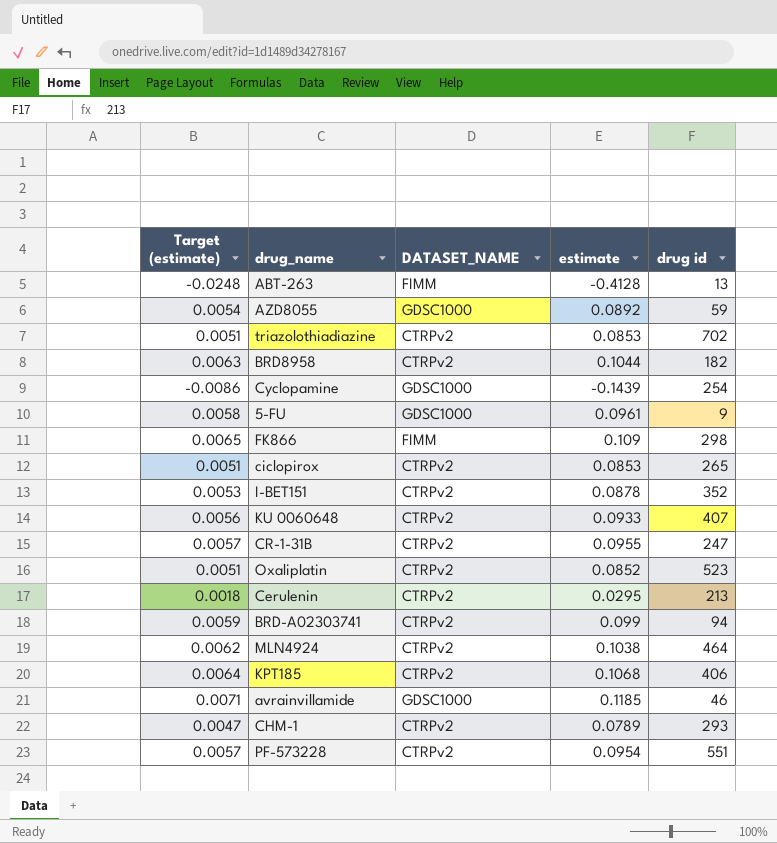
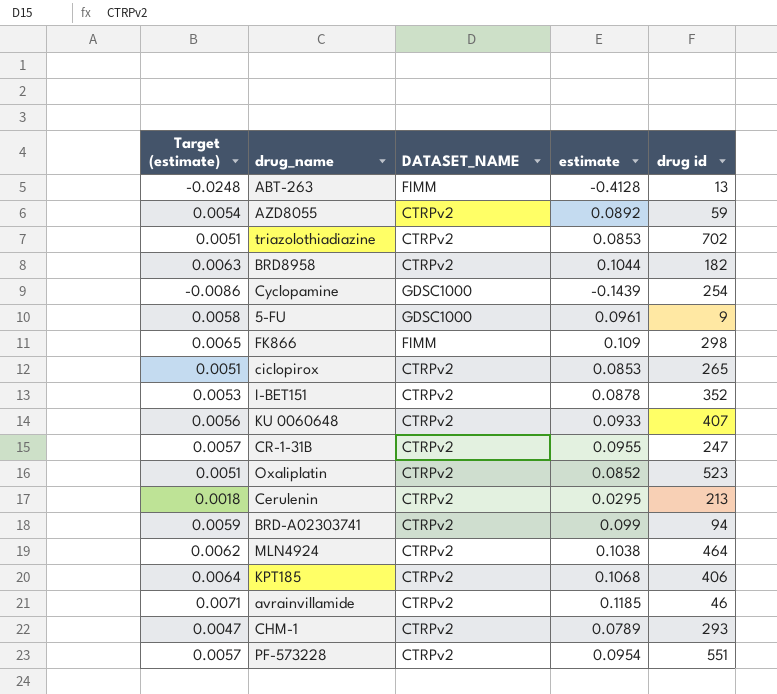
AZD8055 | DATASET_NAME: GDSC1000 -> CTRPv2
avrainvillamide | DATASET_NAME: GDSC1000 -> CTRPv2

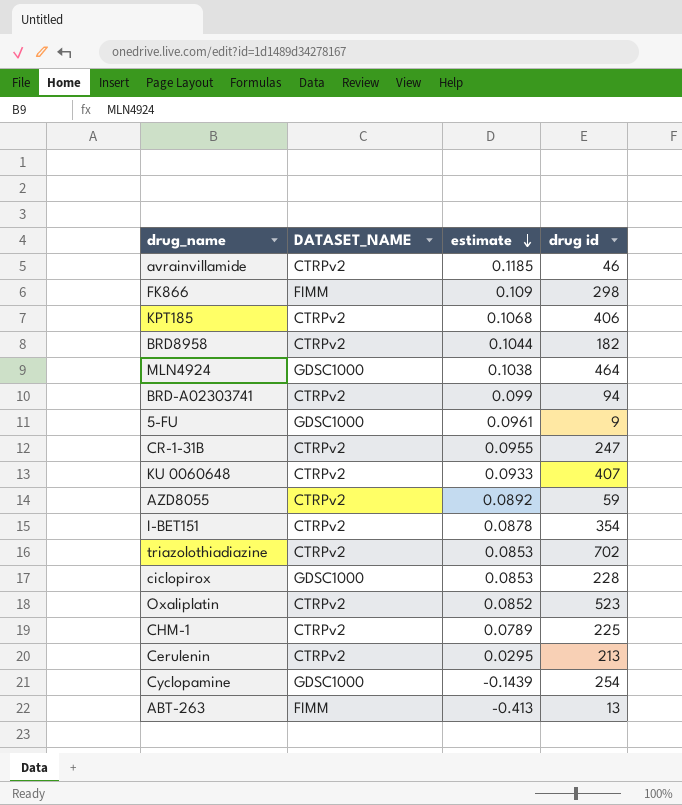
row order: none -> estimate descending
column Target (estimate) | formula: [estimate] * 0.06 -> none
row PF-573228: 0.0057 | CTRPv2 | 0.0954 | 551 -> none
MLN4924 | DATASET_NAME: CTRPv2 -> GDSC1000
I-BET151 | drug id: 352 -> 354
ciclopirox | DATASET_NAME: CTRPv2 -> GDSC1000
ciclopirox | drug id: 265 -> 228
CHM-1 | drug id: 293 -> 225
ABT-263 | estimate: -0.4128 -> -0.413

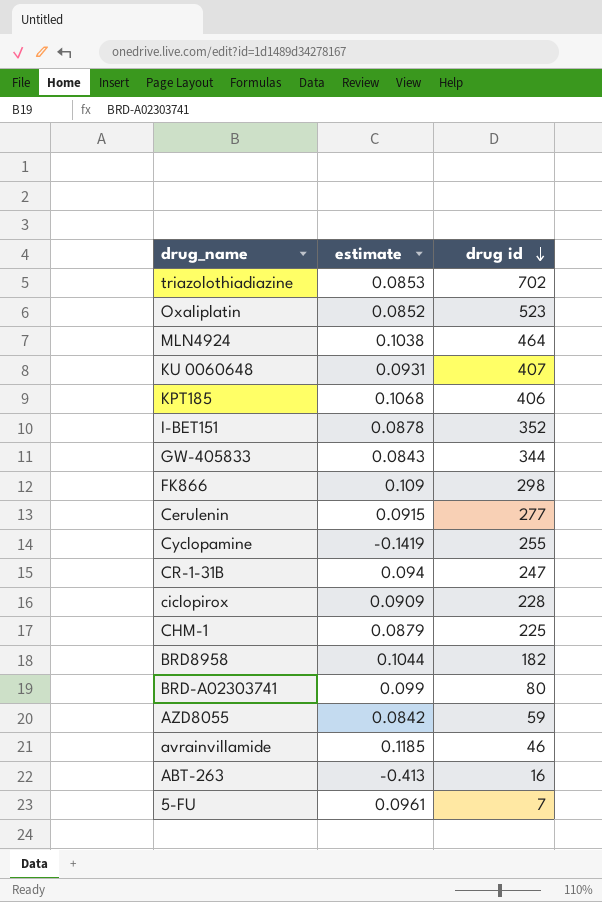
row order: estimate descending -> drug id descending
column DATASET_NAME | position: 2 -> none
KU 0060648 | estimate: 0.0933 -> 0.0931
I-BET151 | drug id: 354 -> 352
row GW-405833: none -> 0.0843 | 344
Cerulenin | estimate: 0.0295 -> 0.0915
Cerulenin | drug id: 213 -> 277
Cyclopamine | estimate: -0.1439 -> -0.1419
Cyclopamine | drug id: 254 -> 255
CR-1-31B | estimate: 0.0955 -> 0.094
ciclopirox | estimate: 0.0853 -> 0.0909
CHM-1 | estimate: 0.0789 -> 0.0879
BRD-A02303741 | drug id: 94 -> 80
AZD8055 | estimate: 0.0892 -> 0.0842
ABT-263 | drug id: 13 -> 16
5-FU | drug id: 9 -> 7

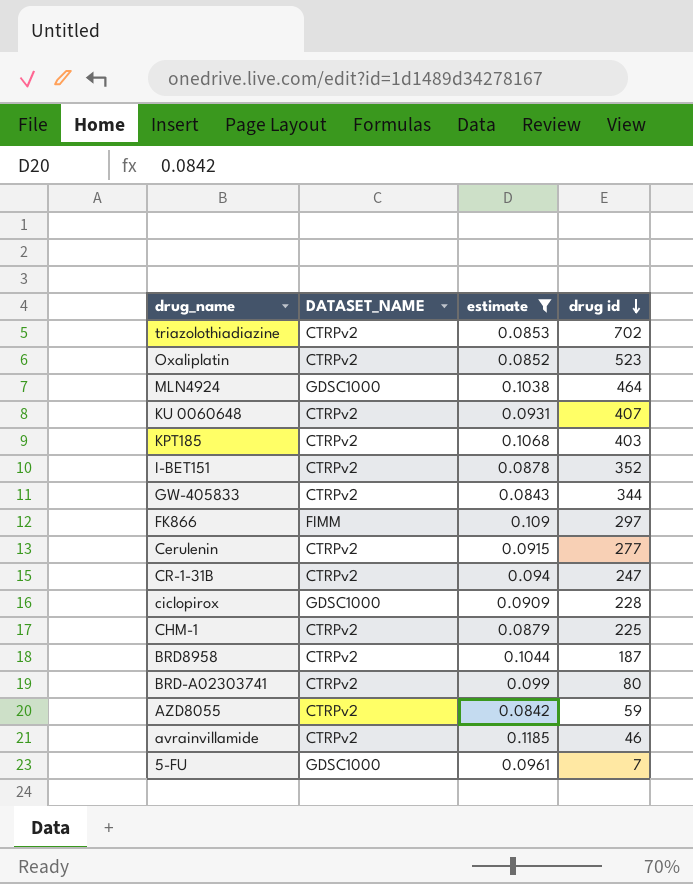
filter: none -> estimate >= 0.0842
column DATASET_NAME | position: none -> 2
KPT185 | drug id: 406 -> 403
FK866 | drug id: 298 -> 297
BRD8958 | drug id: 182 -> 187

